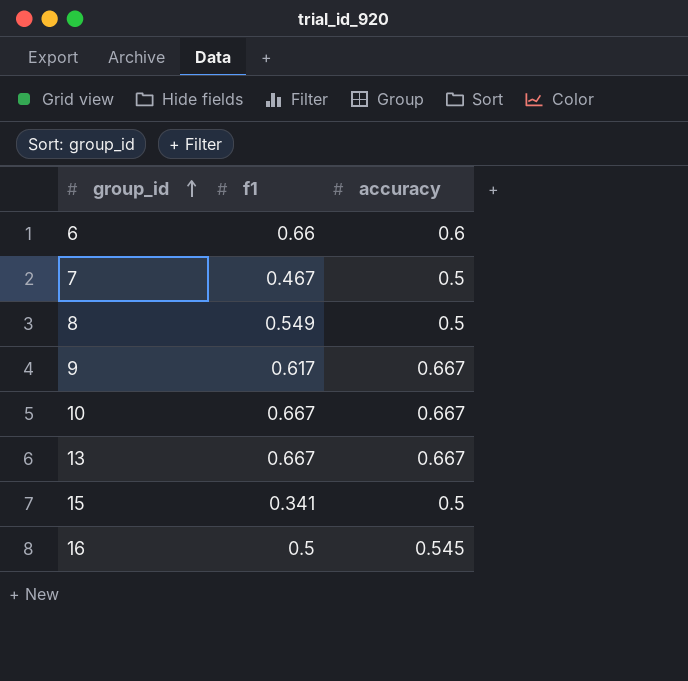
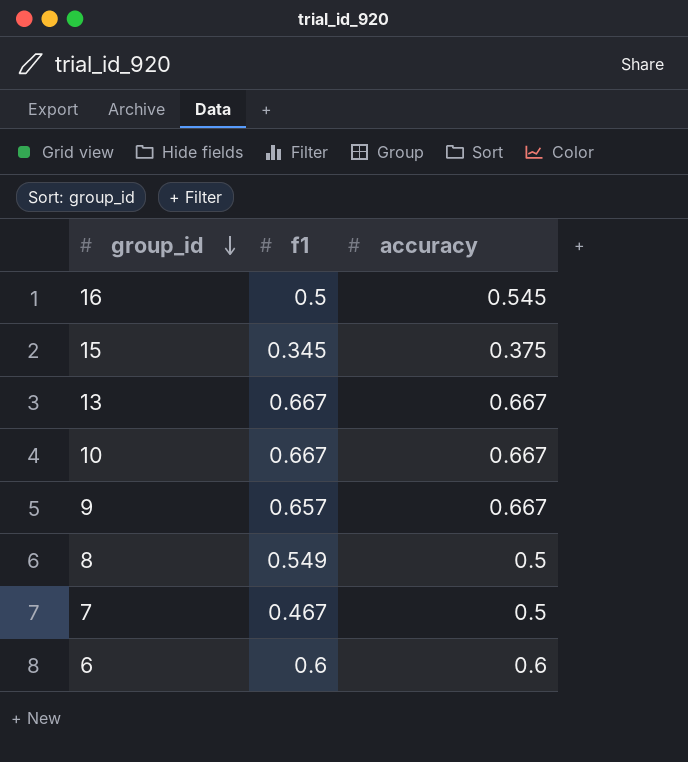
row order: group_id ascending -> group_id descending
15 | f1: 0.341 -> 0.345
15 | accuracy: 0.5 -> 0.375
9 | f1: 0.617 -> 0.657
6 | f1: 0.66 -> 0.6

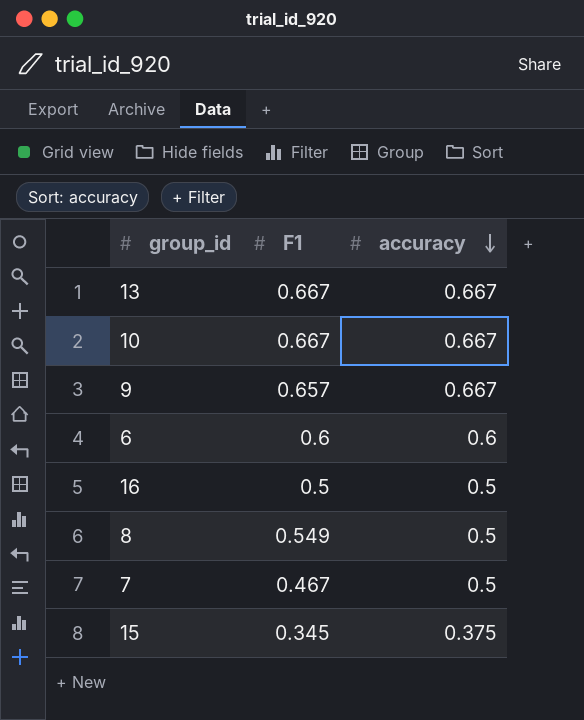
row order: group_id descending -> accuracy descending
column name: f1 -> F1
16 | accuracy: 0.545 -> 0.5

